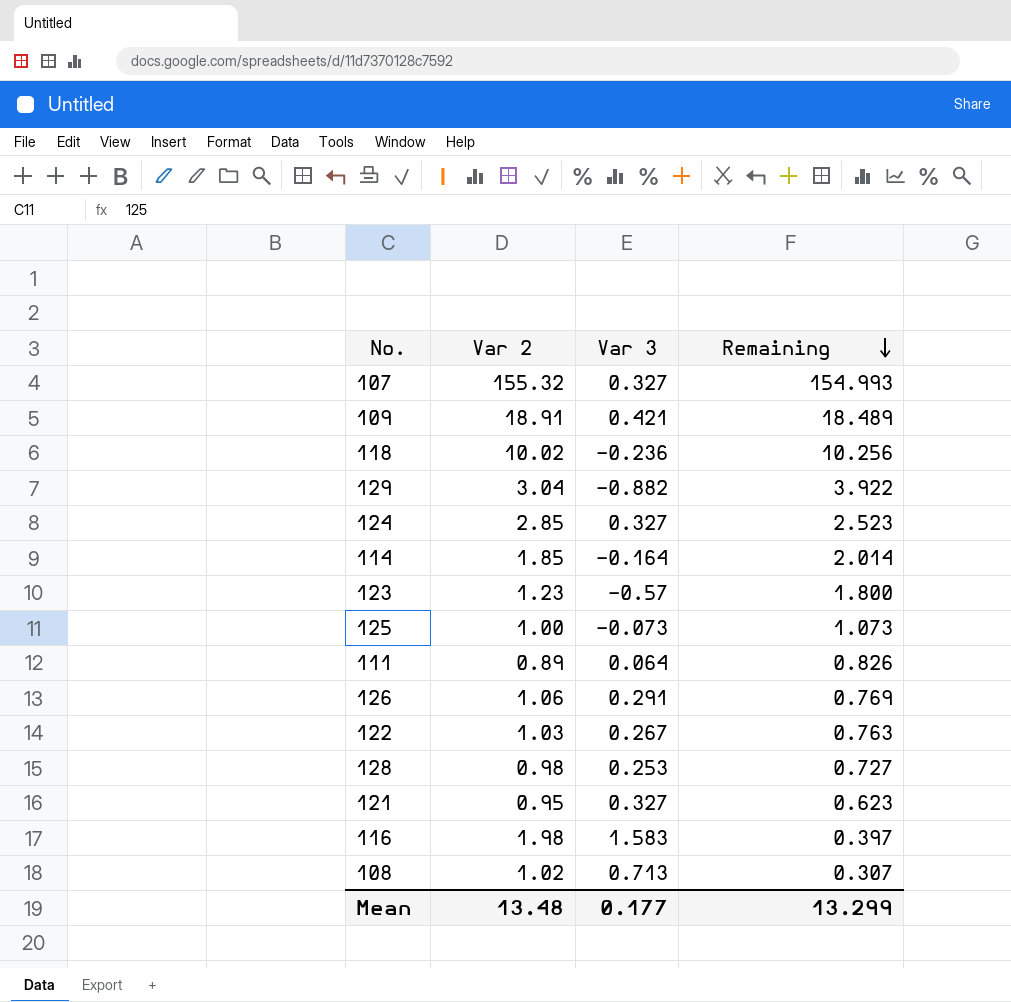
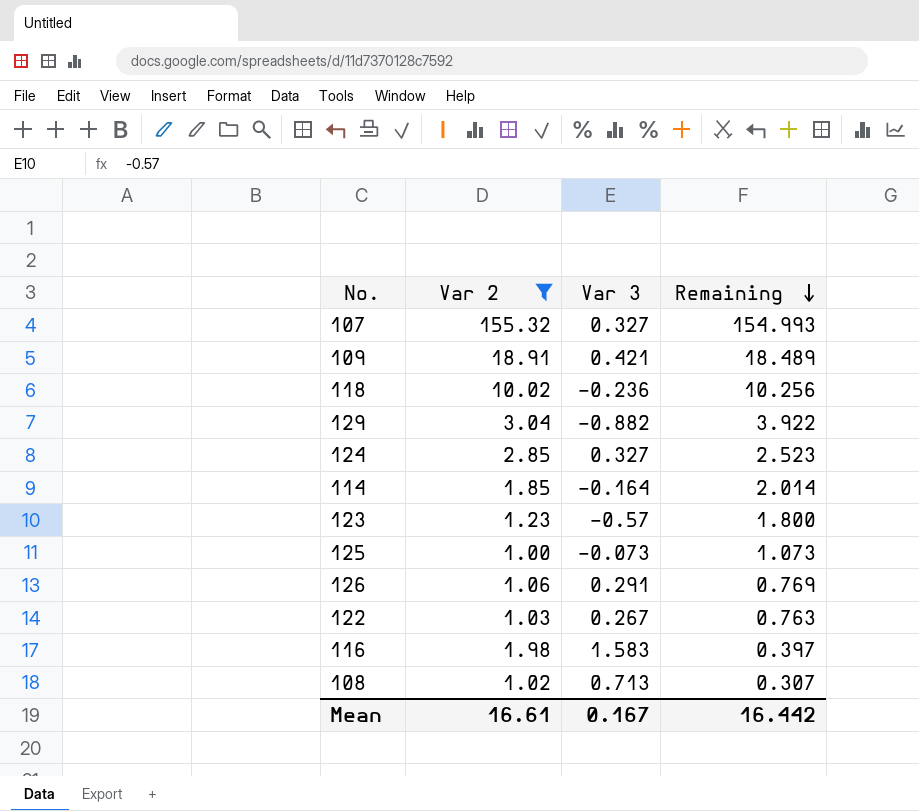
filter: none -> Var 2 >= 1.00
Mean | Var 2: 13.48 -> 16.61
Mean | Var 3: 0.177 -> 0.167
Mean | Remaining: 13.299 -> 16.442

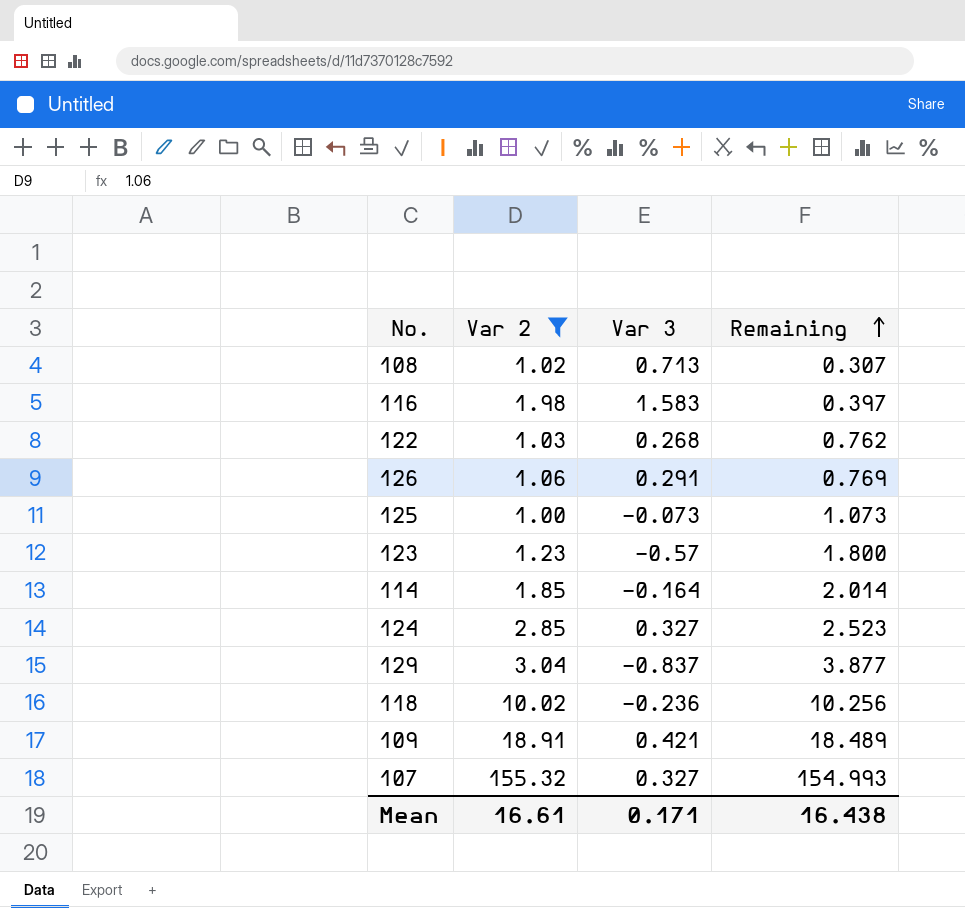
row order: Remaining descending -> Remaining ascending
122 | Var 3: 0.267 -> 0.268
122 | Remaining: 0.763 -> 0.762
129 | Var 3: -0.882 -> -0.837
129 | Remaining: 3.922 -> 3.877
Mean | Var 3: 0.167 -> 0.171
Mean | Remaining: 16.442 -> 16.438

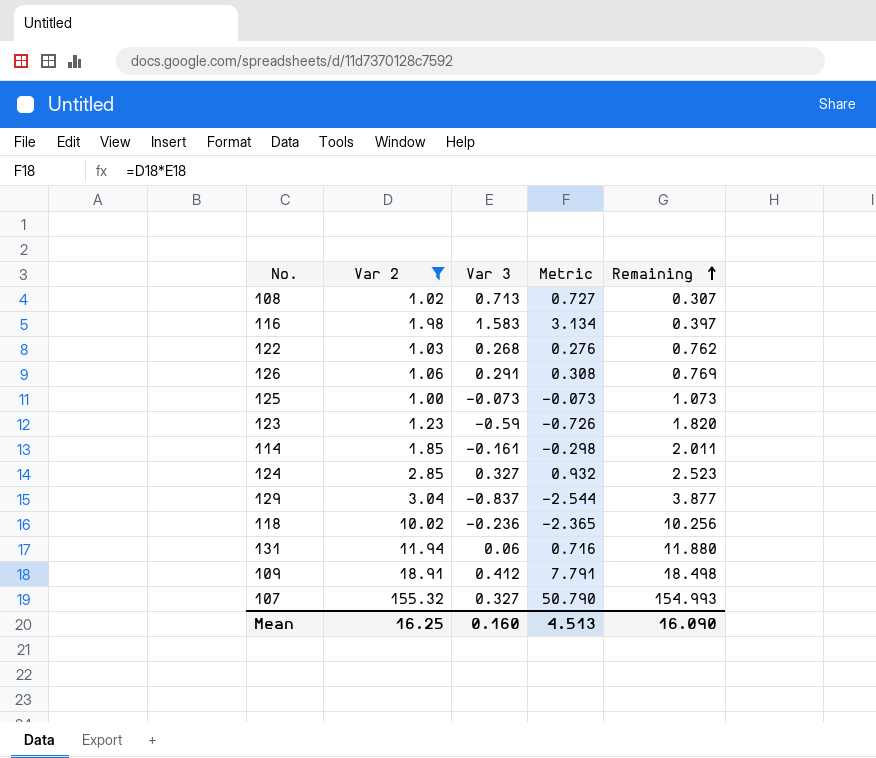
column Metric | formula: none -> [Var 2] * [Var 3]
123 | Var 3: -0.57 -> -0.59
123 | Remaining: 1.800 -> 1.820
114 | Var 3: -0.164 -> -0.161
114 | Remaining: 2.014 -> 2.011
row 131: none -> 11.94 | 0.06 | 0.716 | 11.880
109 | Var 3: 0.421 -> 0.412
109 | Remaining: 18.489 -> 18.498
Mean | Var 2: 16.61 -> 16.25
Mean | Var 3: 0.171 -> 0.160
Mean | Remaining: 16.438 -> 16.090

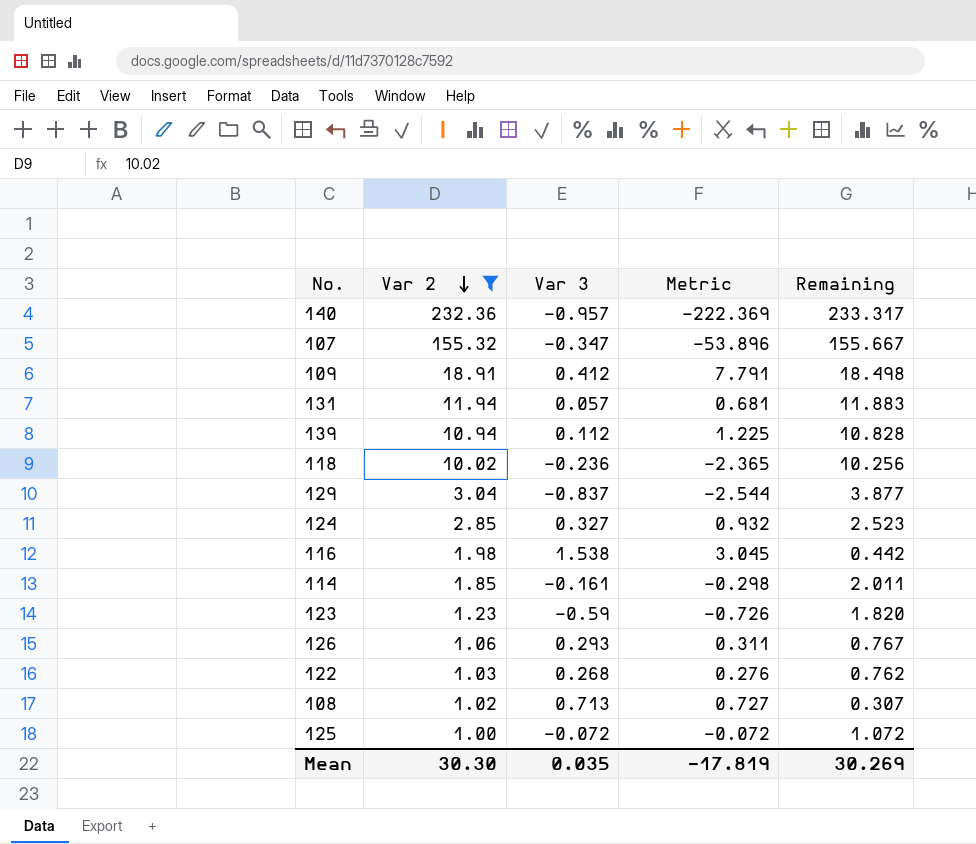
row order: Remaining ascending -> Var 2 descending
row 140: none -> 232.36 | -0.957 | -222.369 | 233.317
107 | Var 3: 0.327 -> -0.347
107 | Metric: 50.790 -> -53.896
107 | Remaining: 154.993 -> 155.667
131 | Var 3: 0.06 -> 0.057
131 | Metric: 0.716 -> 0.681
131 | Remaining: 11.880 -> 11.883
row 139: none -> 10.94 | 0.112 | 1.225 | 10.828
116 | Var 3: 1.583 -> 1.538
116 | Metric: 3.134 -> 3.045
116 | Remaining: 0.397 -> 0.442
126 | Var 3: 0.291 -> 0.293
126 | Metric: 0.308 -> 0.311
126 | Remaining: 0.769 -> 0.767
125 | Var 3: -0.073 -> -0.072
125 | Metric: -0.073 -> -0.072
125 | Remaining: 1.073 -> 1.072
Mean | Var 2: 16.25 -> 30.30
Mean | Var 3: 0.160 -> 0.035
Mean | Metric: 4.513 -> -17.819
Mean | Remaining: 16.090 -> 30.269

